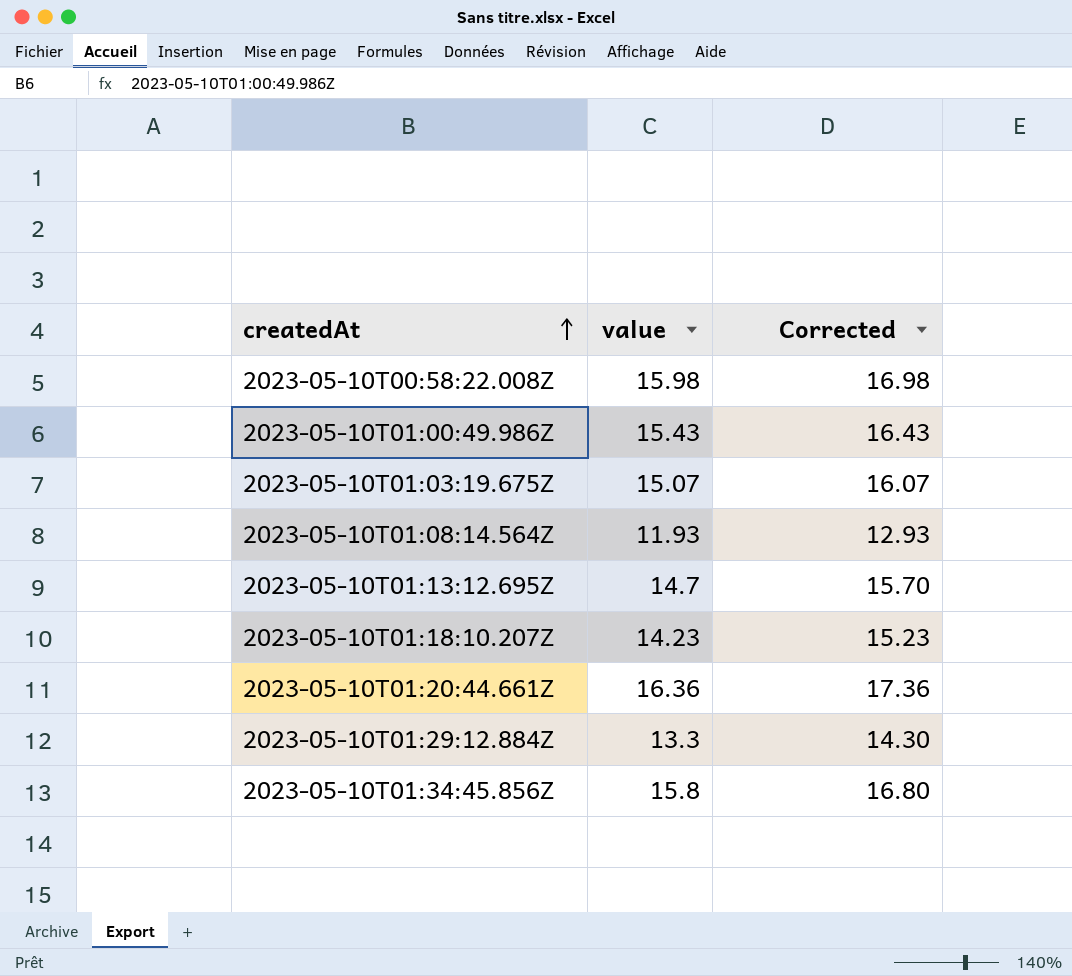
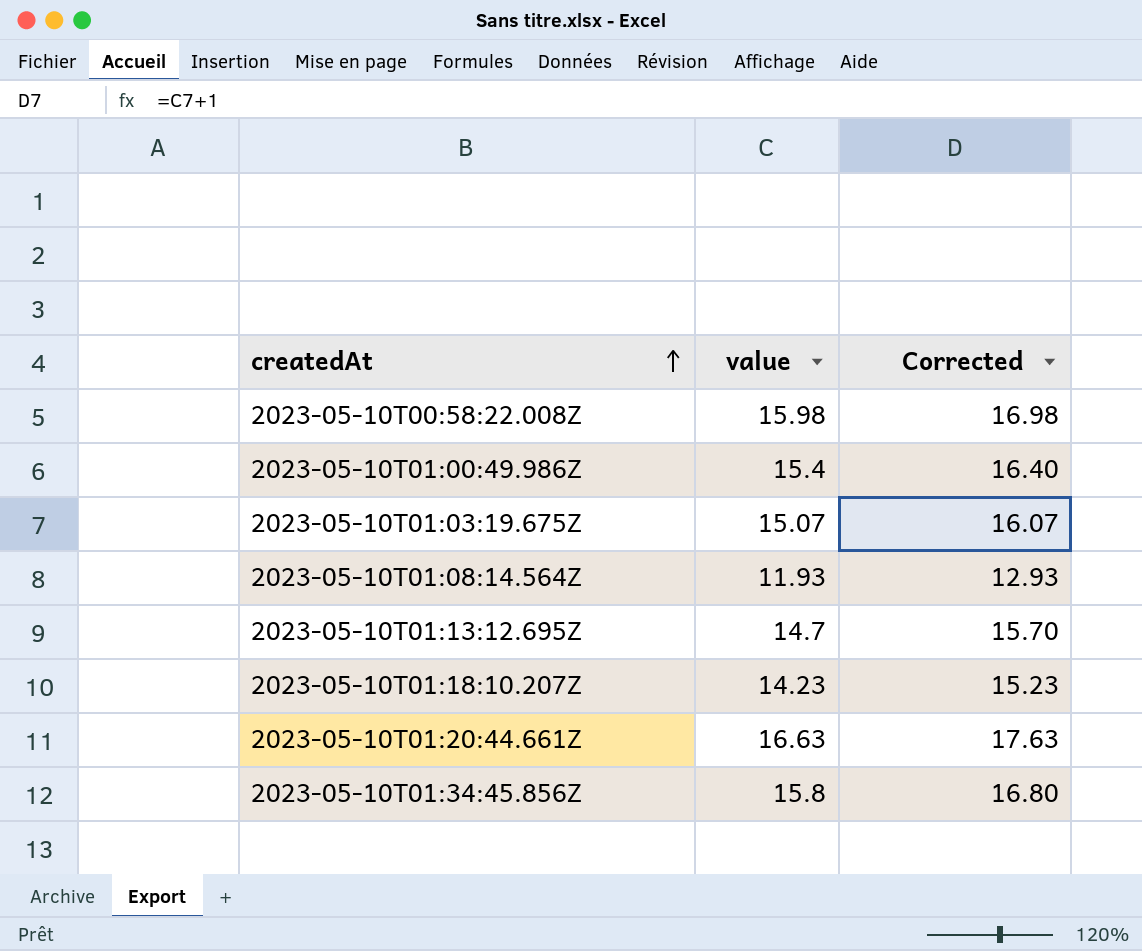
row 2023-05-10T01:29:12.884Z: 13.3 | 14.30 -> none
2023-05-10T01:00:49.986Z | value: 15.43 -> 15.4
2023-05-10T01:00:49.986Z | Corrected: 16.43 -> 16.40
2023-05-10T01:20:44.661Z | value: 16.36 -> 16.63
2023-05-10T01:20:44.661Z | Corrected: 17.36 -> 17.63

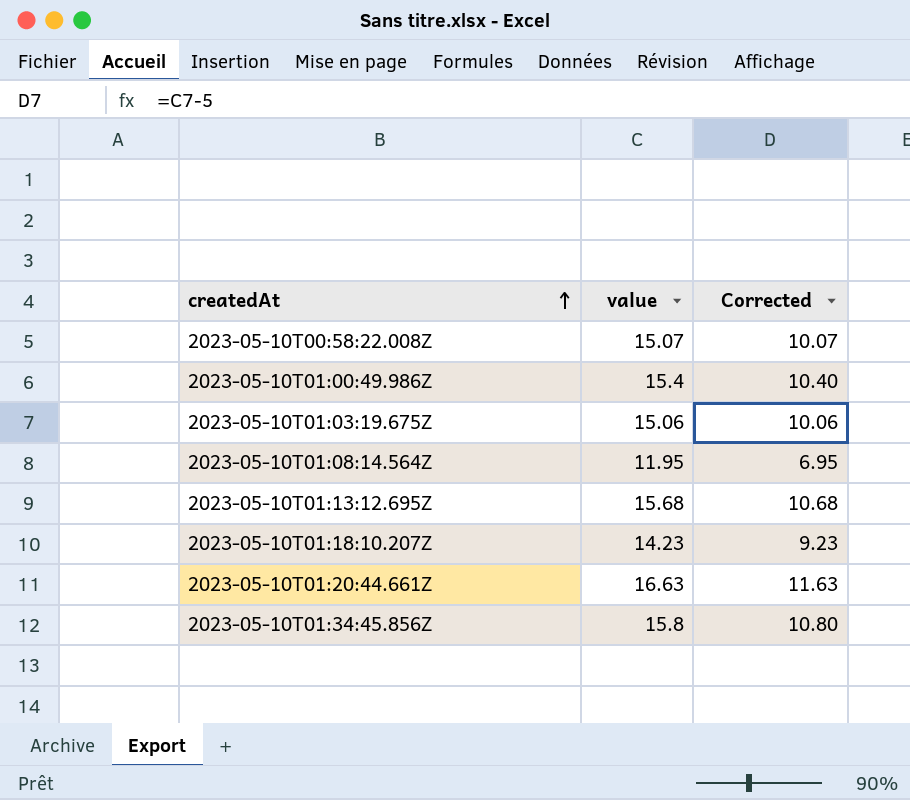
column Corrected | formula: [value] + 1 -> [value] - 5
2023-05-10T00:58:22.008Z | value: 15.98 -> 15.07
2023-05-10T01:03:19.675Z | value: 15.07 -> 15.06
2023-05-10T01:08:14.564Z | value: 11.93 -> 11.95
2023-05-10T01:13:12.695Z | value: 14.7 -> 15.68

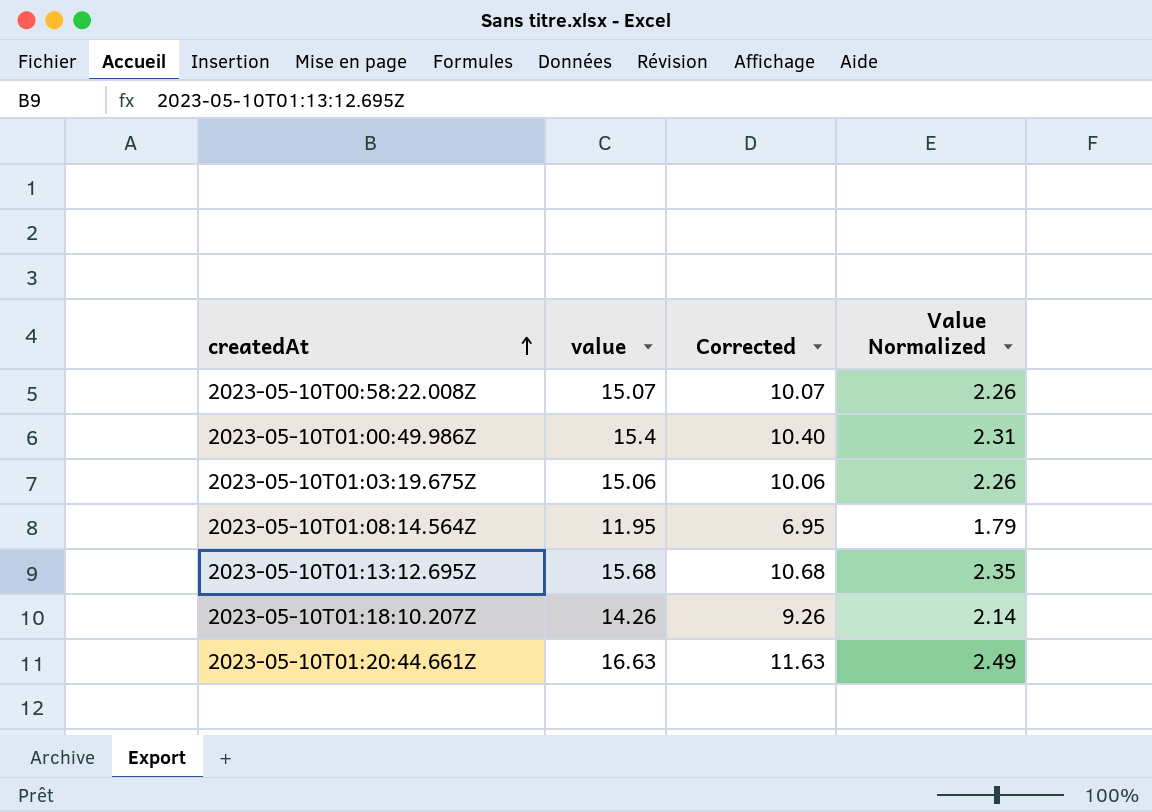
column Value Normalized | formula: none -> [value] * 0.15
row 2023-05-10T01:34:45.856Z: 15.8 | 10.80 -> none
2023-05-10T01:18:10.207Z | value: 14.23 -> 14.26
2023-05-10T01:18:10.207Z | Corrected: 9.23 -> 9.26

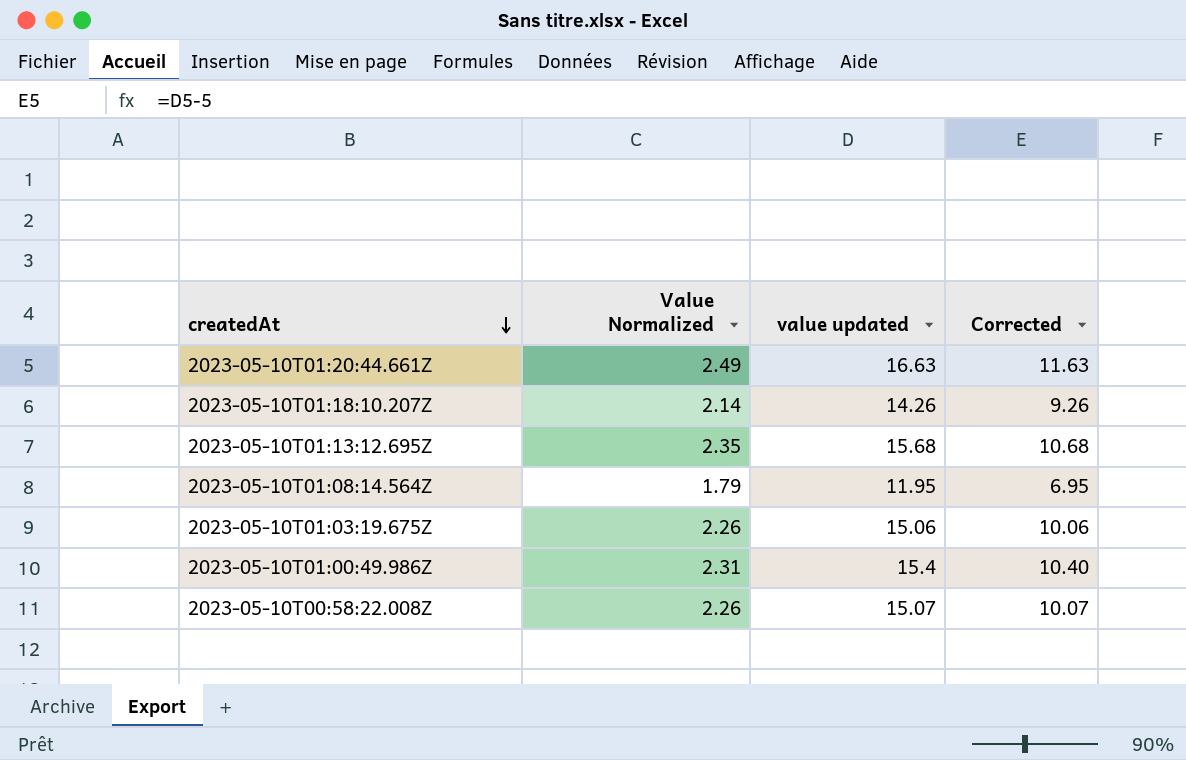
row order: createdAt ascending -> createdAt descending
column Value Normalized | position: 4 -> 2
column name: value -> value updated

